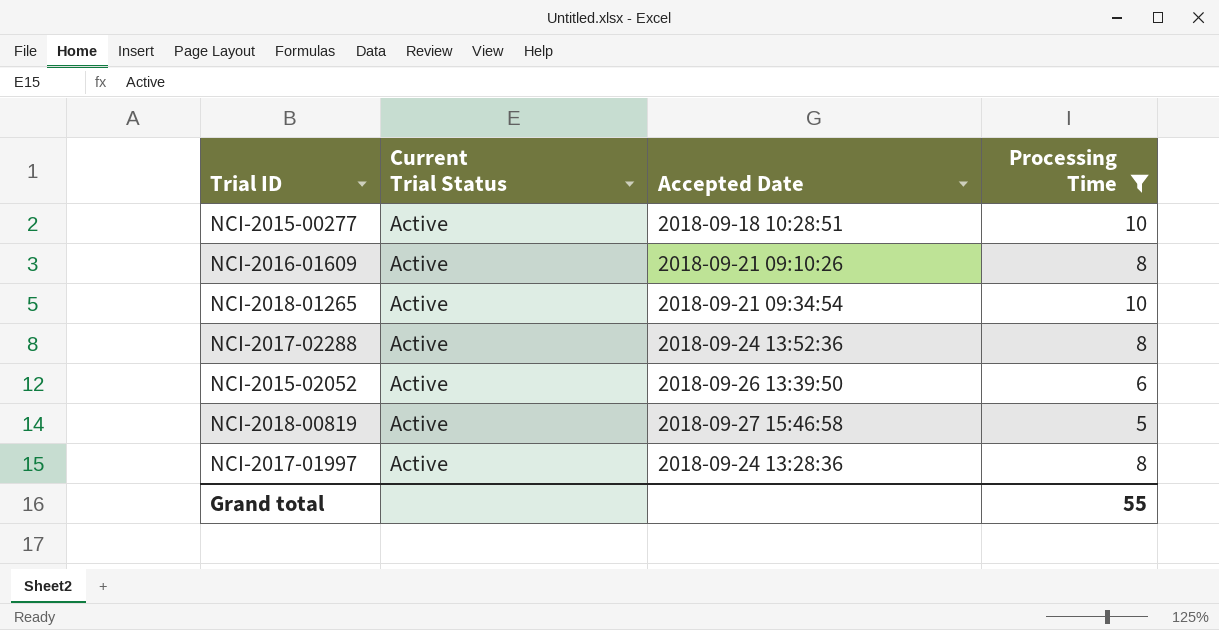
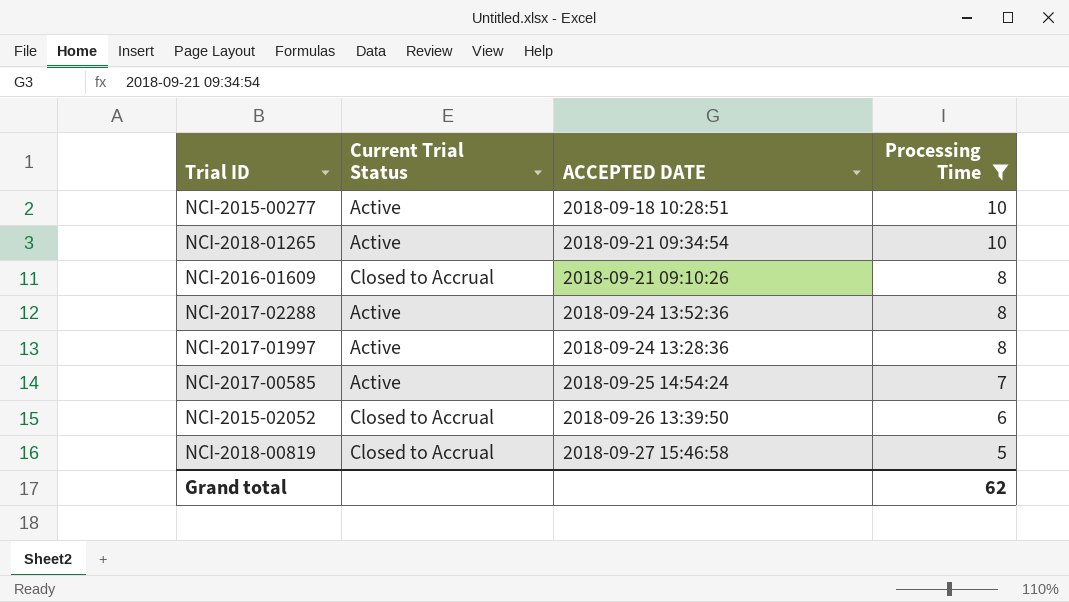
row order: none -> Processing Time descending
column name: Accepted Date -> ACCEPTED DATE
NCI-2016-01609 | Current Trial Status: Active -> Closed to Accrual
row NCI-2017-00585: none -> Active | 2018-09-25 14:54:24 | 7
NCI-2015-02052 | Current Trial Status: Active -> Closed to Accrual
NCI-2018-00819 | Current Trial Status: Active -> Closed to Accrual
Grand total | Processing Time: 55 -> 62

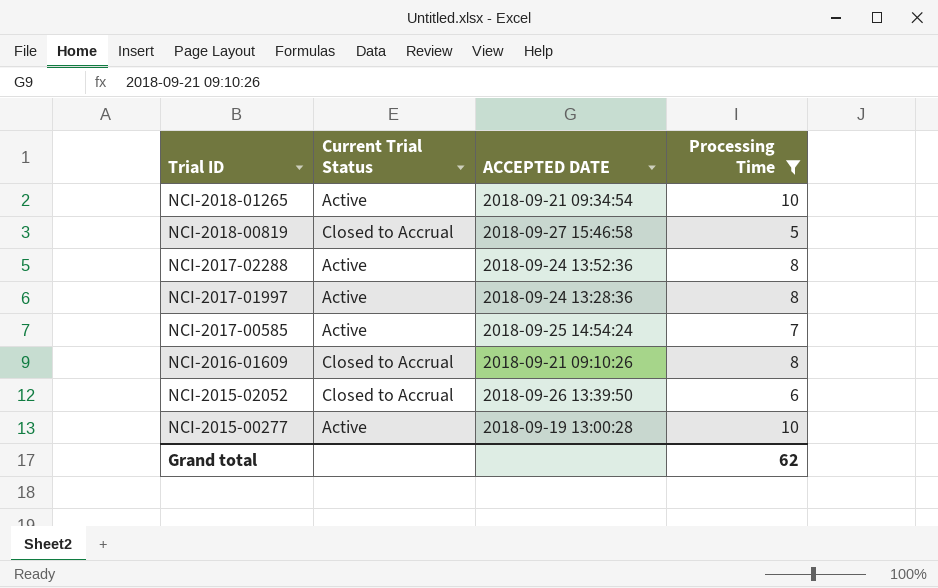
row order: Processing Time descending -> Trial ID descending
NCI-2015-00277 | ACCEPTED DATE: 2018-09-18 10:28:51 -> 2018-09-19 13:00:28

